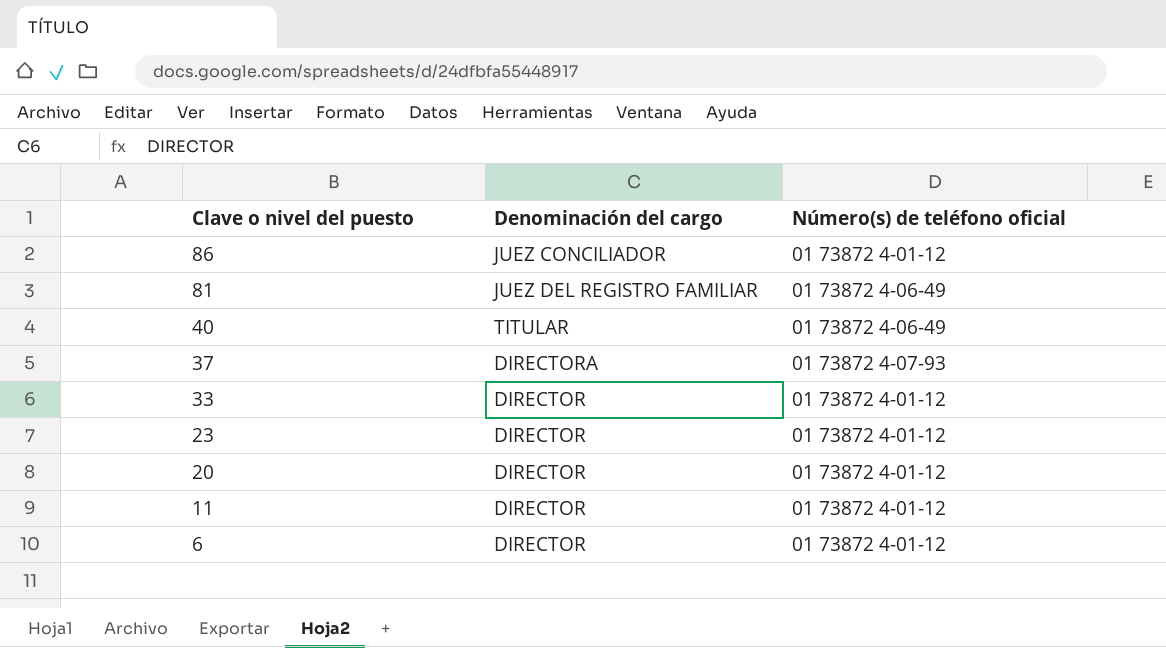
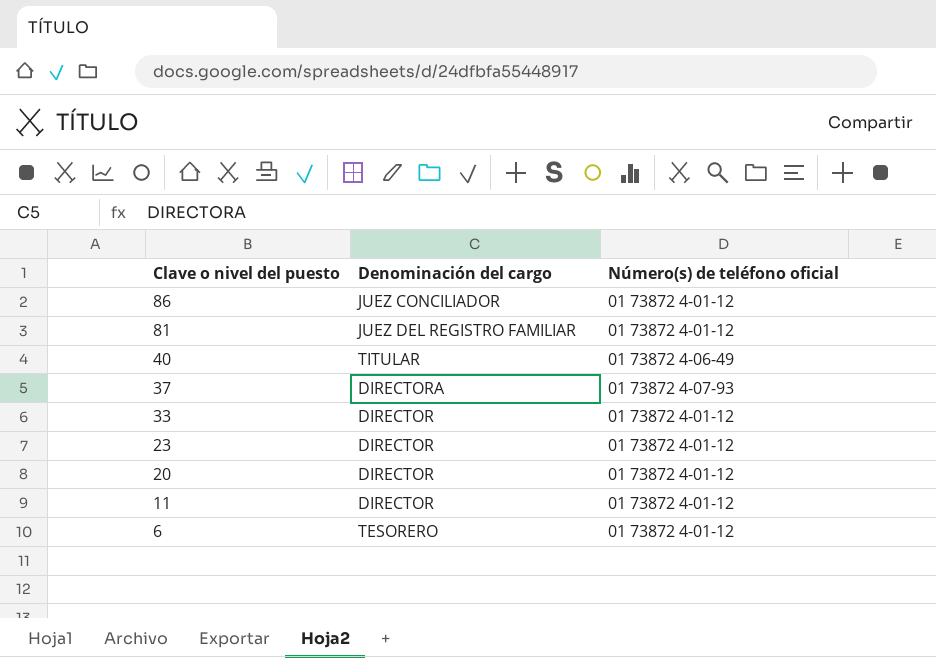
81 | Número(s) de teléfono oficial: 01 73872 4-06-49 -> 01 73872 4-01-12
6 | Denominación del cargo: DIRECTOR -> TESORERO

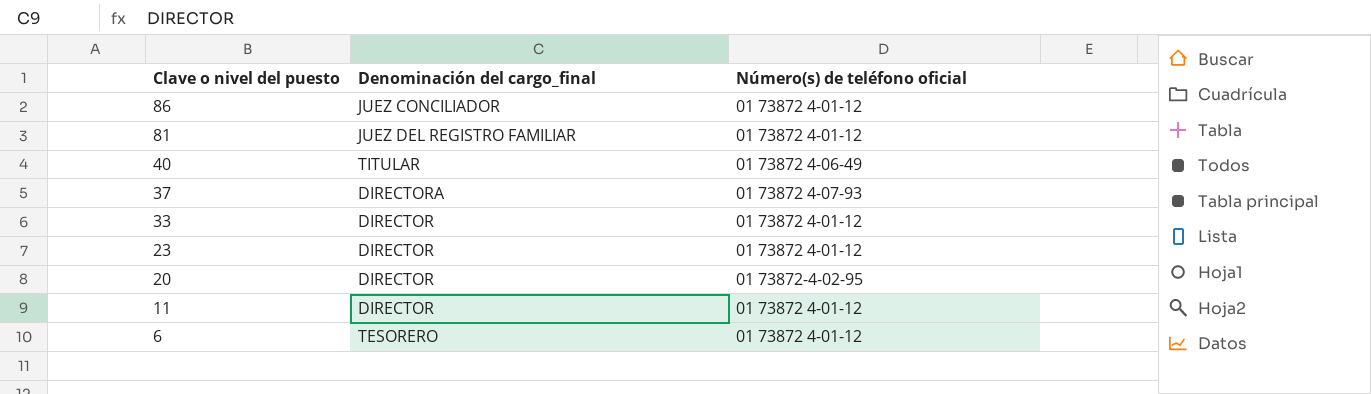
column name: Denominación del cargo -> Denominación del cargo_final
20 | Número(s) de teléfono oficial: 01 73872 4-01-12 -> 01 73872-4-02-95

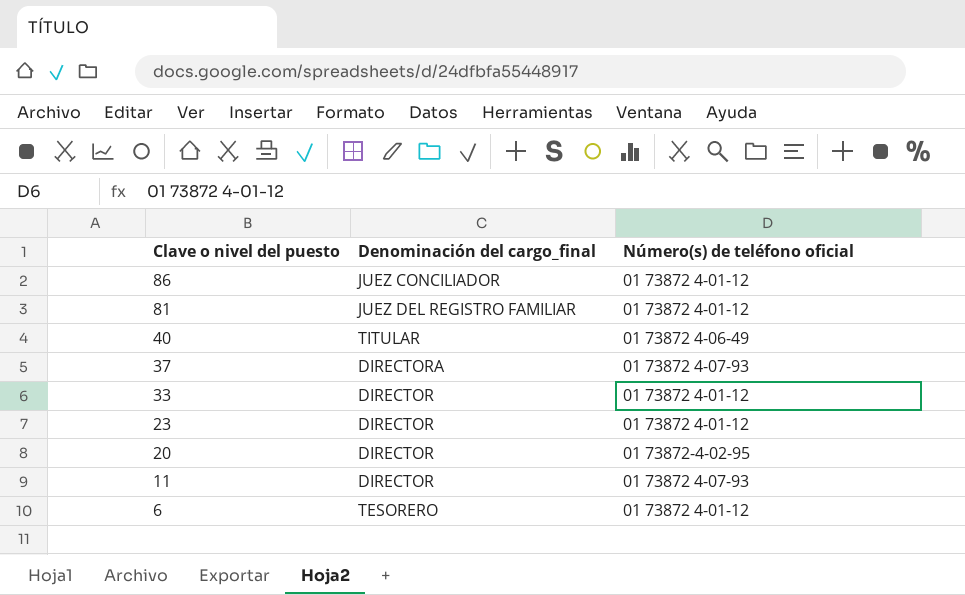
11 | Número(s) de teléfono oficial: 01 73872 4-01-12 -> 01 73872 4-07-93

